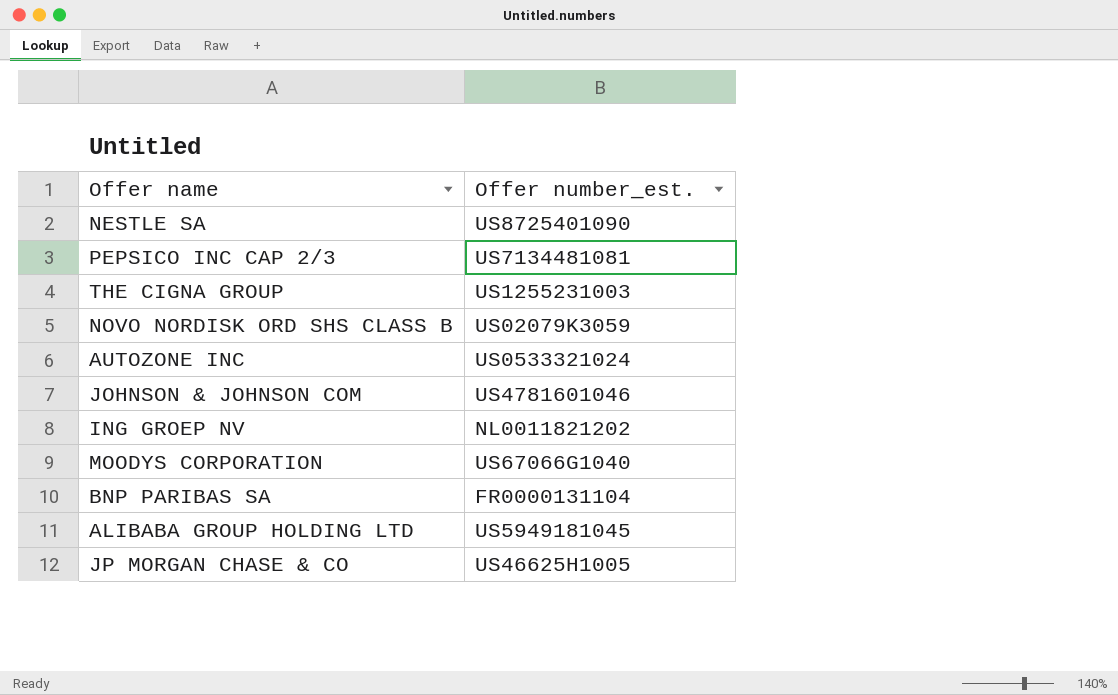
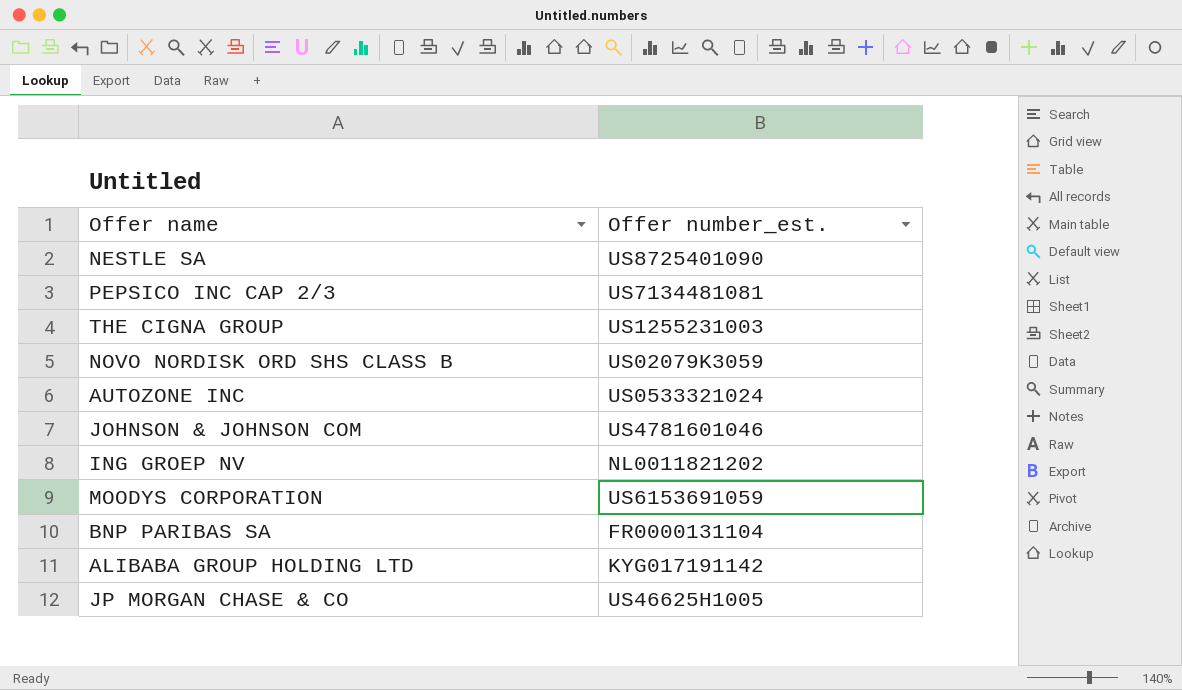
MOODYS CORPORATION | Offer number_est.: US67066G1040 -> US6153691059
ALIBABA GROUP HOLDING LTD | Offer number_est.: US5949181045 -> KYG017191142

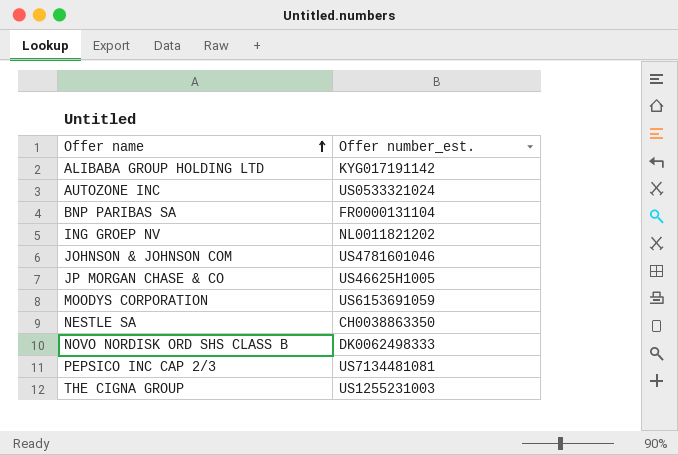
row order: none -> Offer name ascending
NESTLE SA | Offer number_est.: US8725401090 -> CH0038863350
NOVO NORDISK ORD SHS CLASS B | Offer number_est.: US02079K3059 -> DK0062498333

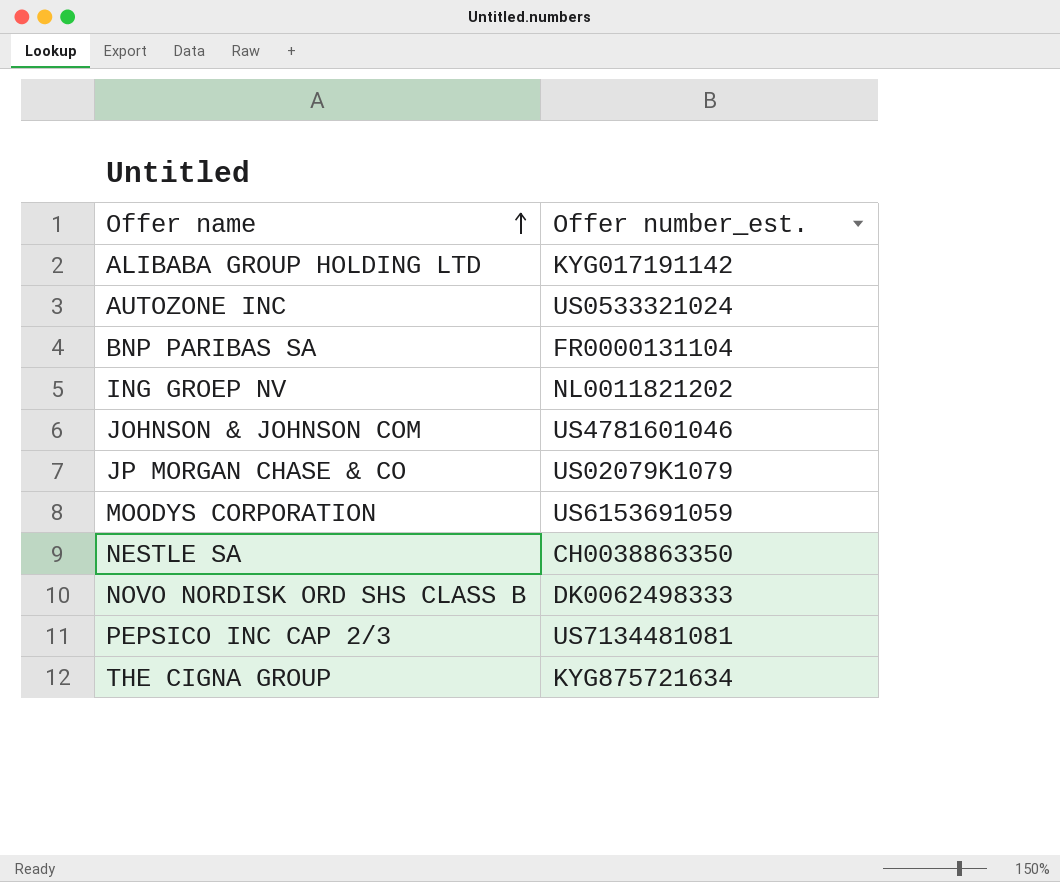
JP MORGAN CHASE & CO | Offer number_est.: US46625H1005 -> US02079K1079
THE CIGNA GROUP | Offer number_est.: US1255231003 -> KYG875721634

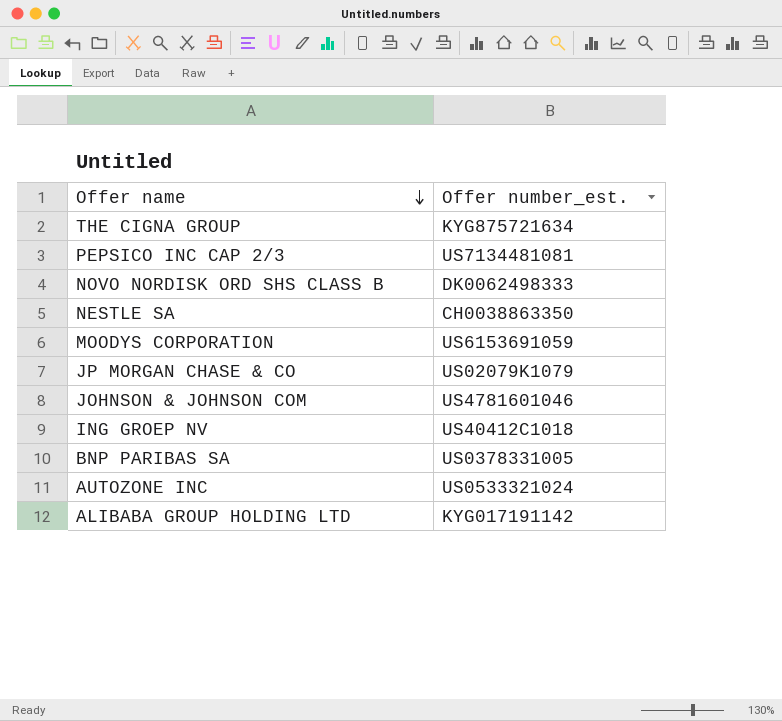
row order: Offer name ascending -> Offer name descending
ING GROEP NV | Offer number_est.: NL0011821202 -> US40412C1018
BNP PARIBAS SA | Offer number_est.: FR0000131104 -> US0378331005

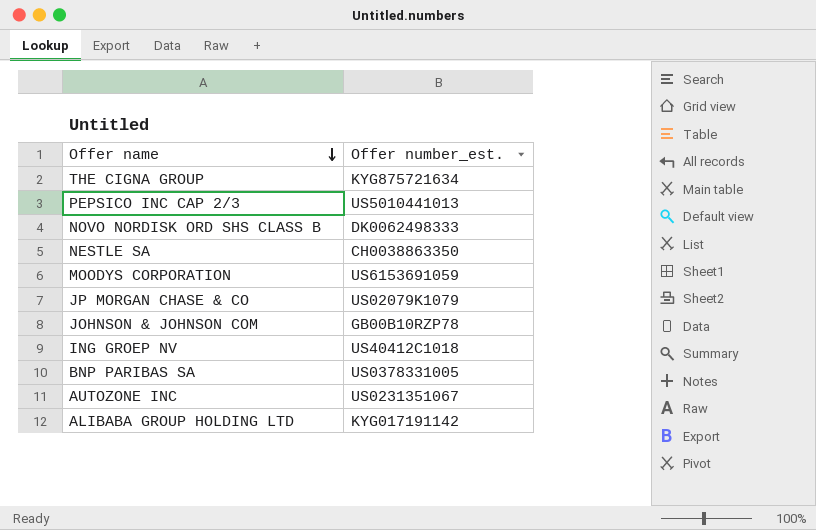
PEPSICO INC CAP 2/3 | Offer number_est.: US7134481081 -> US5010441013
JOHNSON & JOHNSON COM | Offer number_est.: US4781601046 -> GB00B10RZP78
AUTOZONE INC | Offer number_est.: US0533321024 -> US0231351067

